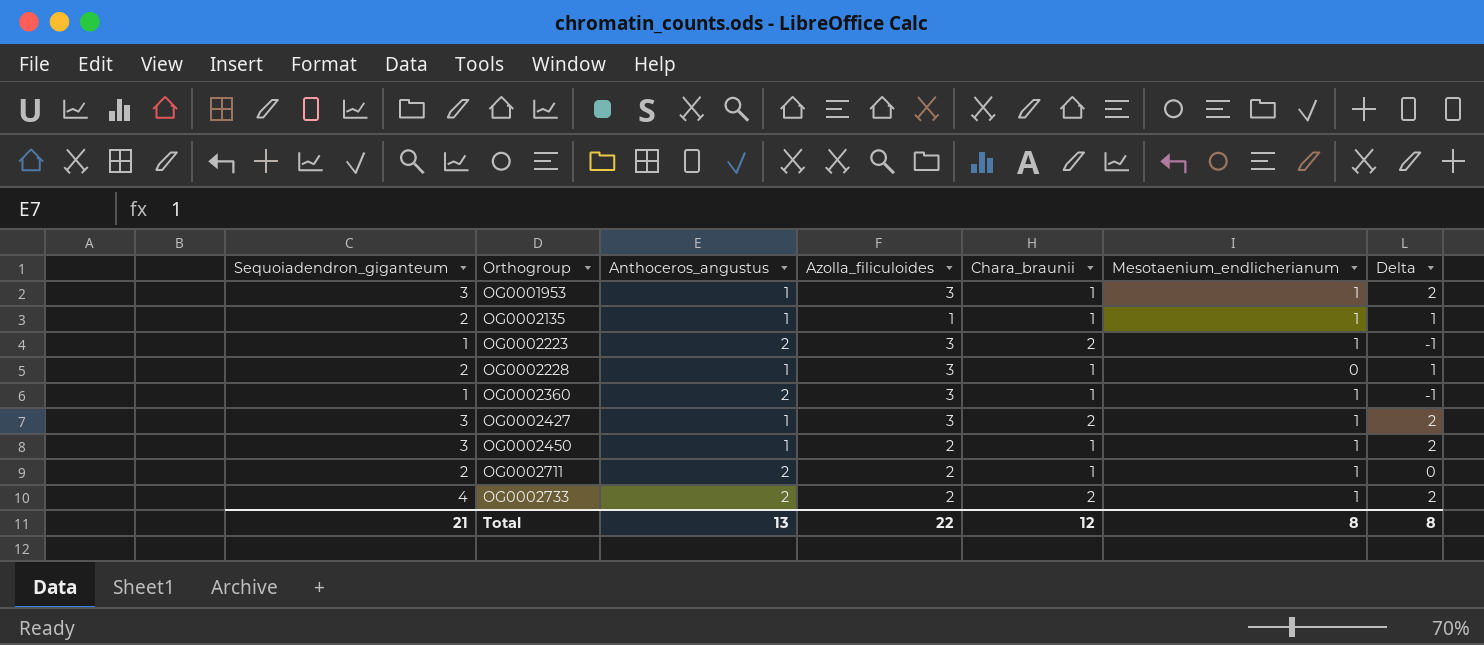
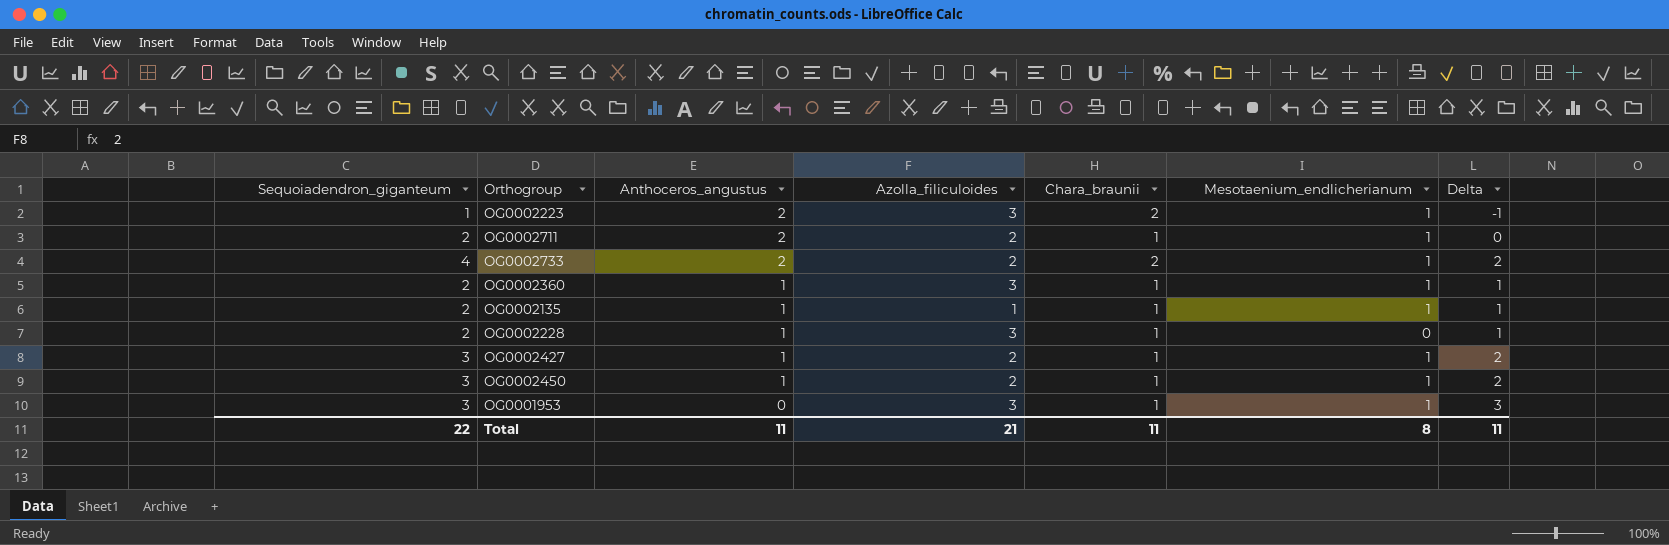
row order: Orthogroup ascending -> Anthoceros_angustus descending
OG0002360 | Sequoiadendron_giganteum: 1 -> 2
OG0002360 | Anthoceros_angustus: 2 -> 1
OG0002360 | Delta: -1 -> 1
OG0002427 | Azolla_filiculoides: 3 -> 2
OG0002427 | Chara_braunii: 2 -> 1
OG0001953 | Anthoceros_angustus: 1 -> 0
OG0001953 | Delta: 2 -> 3
Total | Sequoiadendron_giganteum: 21 -> 22
Total | Anthoceros_angustus: 13 -> 11
Total | Azolla_filiculoides: 22 -> 21
Total | Chara_braunii: 12 -> 11
Total | Delta: 8 -> 11

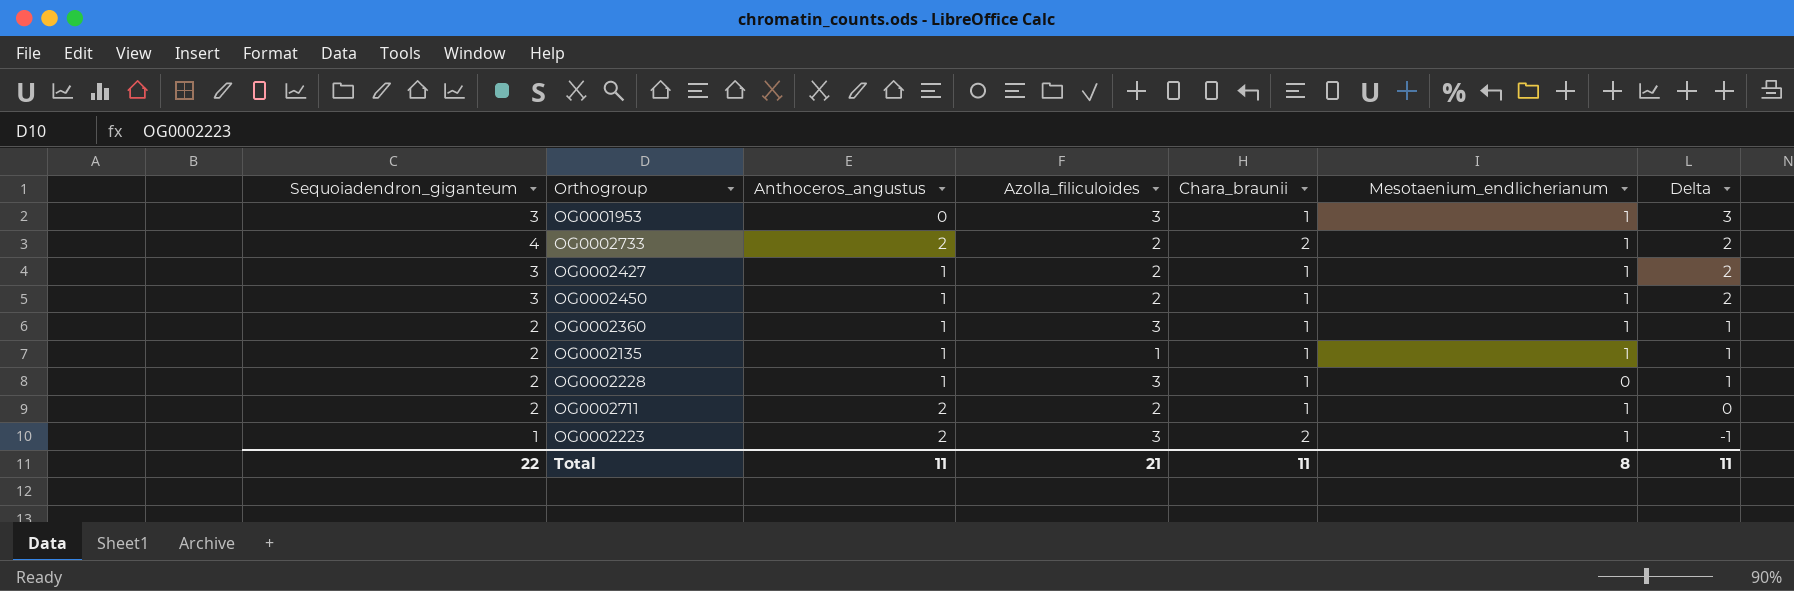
row order: Anthoceros_angustus descending -> Delta descending

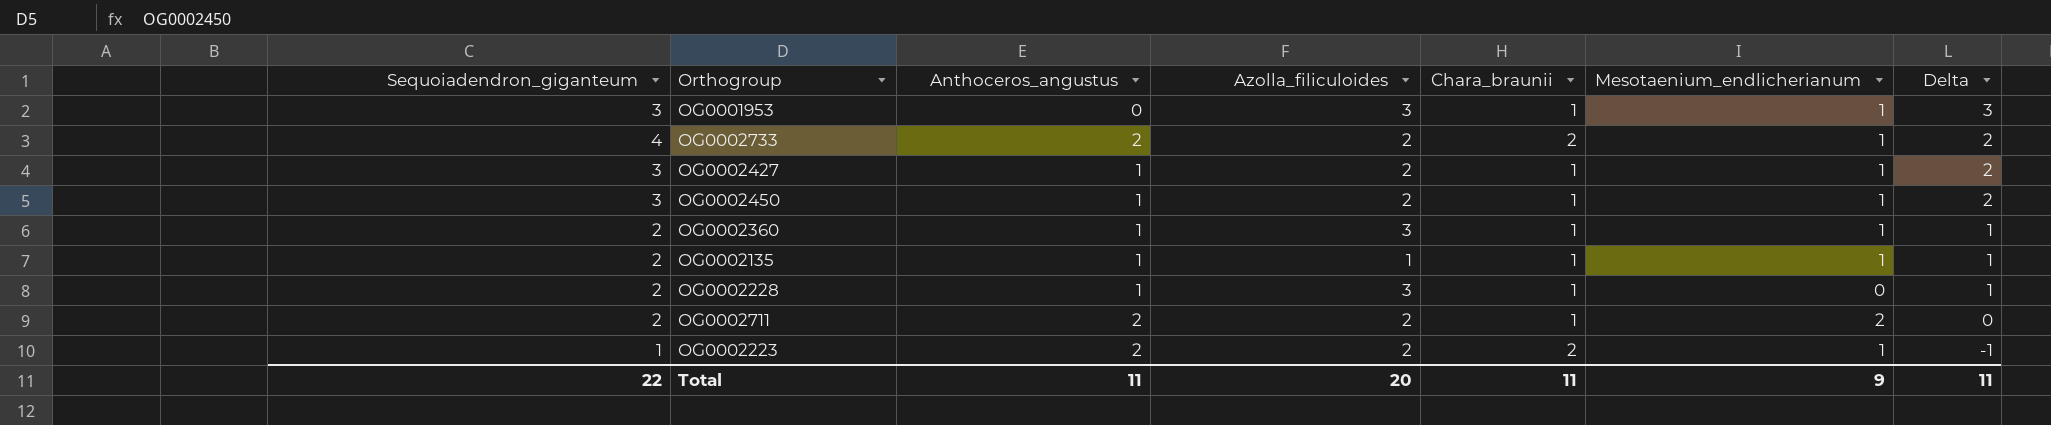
OG0002711 | Mesotaenium_endlicherianum: 1 -> 2
OG0002223 | Azolla_filiculoides: 3 -> 2
Total | Azolla_filiculoides: 21 -> 20
Total | Mesotaenium_endlicherianum: 8 -> 9

